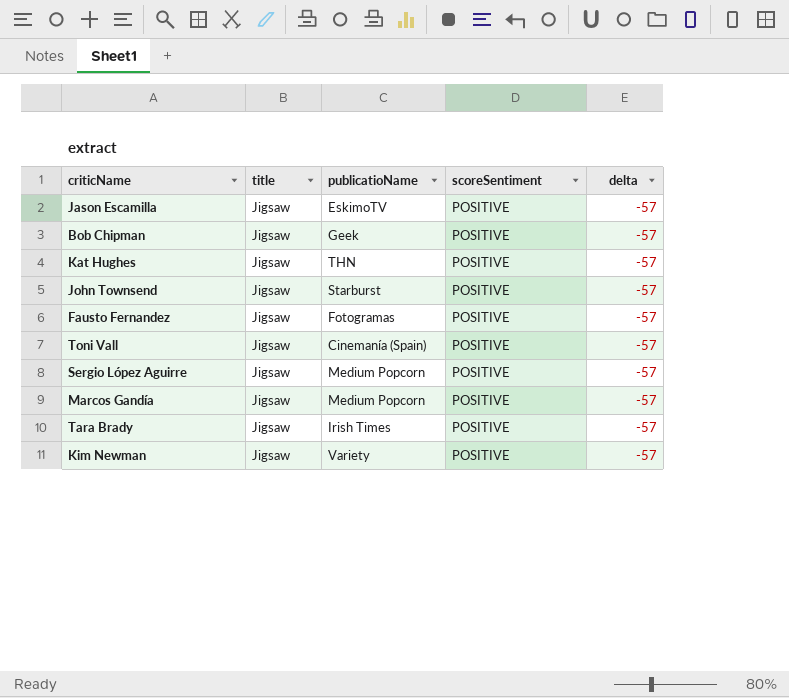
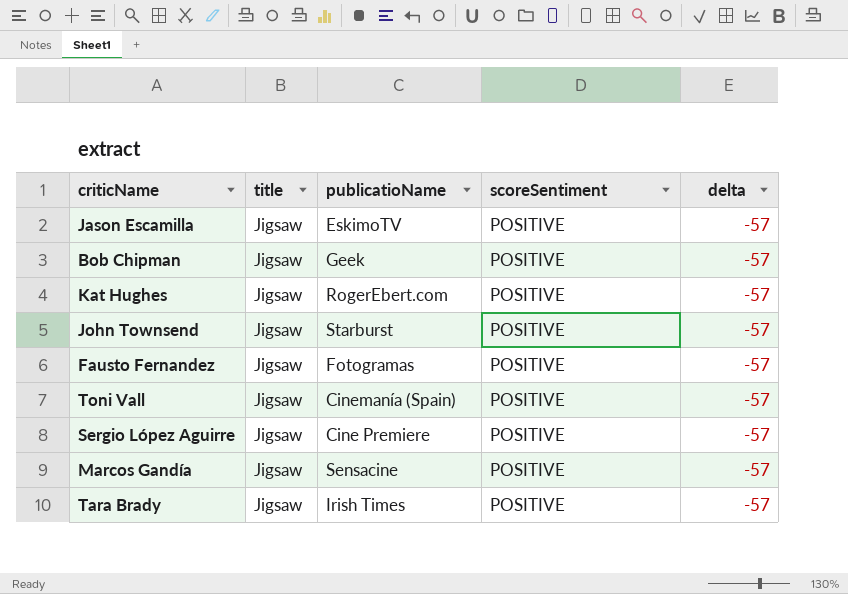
row Kim Newman: Jigsaw | Variety | POSITIVE | -57 -> none
Kat Hughes | publicatioName: THN -> RogerEbert.com
Sergio López Aguirre | publicatioName: Medium Popcorn -> Cine Premiere
Marcos Gandía | publicatioName: Medium Popcorn -> Sensacine

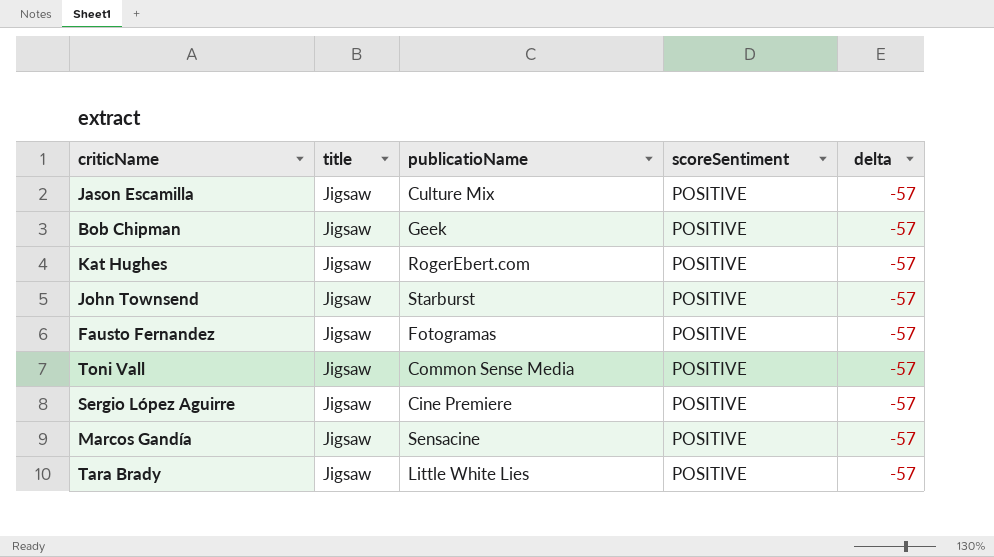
Jason Escamilla | publicatioName: EskimoTV -> Culture Mix
Toni Vall | publicatioName: Cinemanía (Spain) -> Common Sense Media
Tara Brady | publicatioName: Irish Times -> Little White Lies

